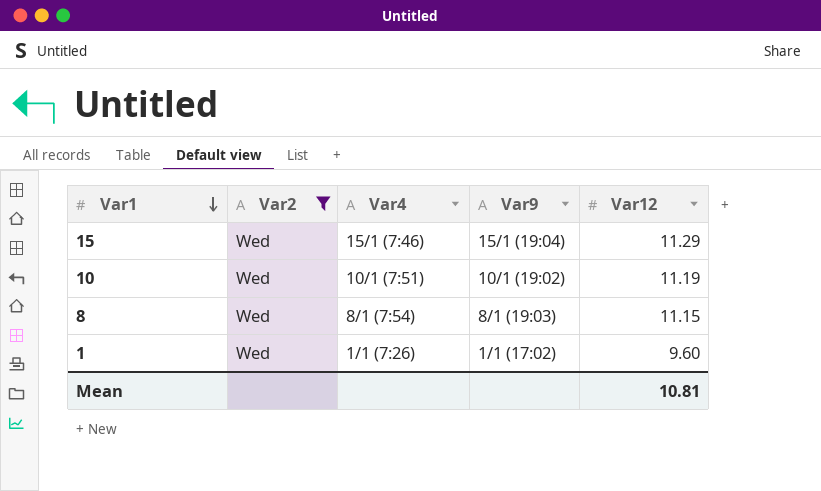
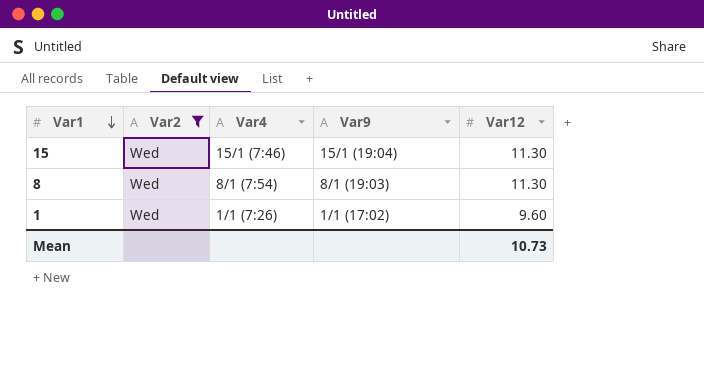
row 10: Wed | 10/1 (7:51) | 10/1 (19:02) | 11.19 -> none
15 | Var12: 11.29 -> 11.30
8 | Var12: 11.15 -> 11.30
Mean | Var12: 10.81 -> 10.73

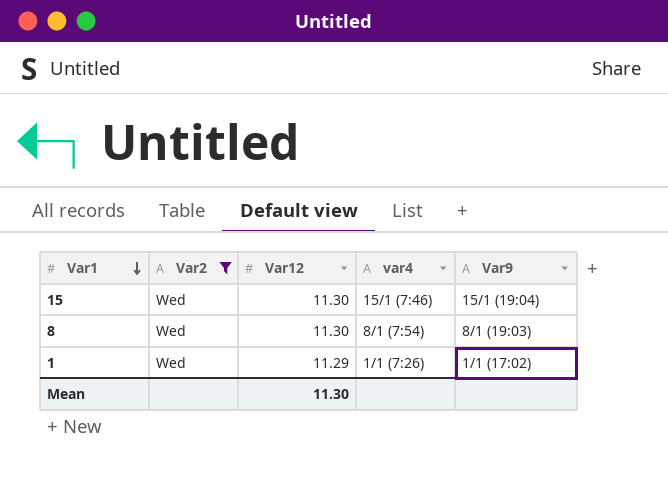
column Var12 | position: 5 -> 3
column name: Var4 -> var4
1 | Var12: 9.60 -> 11.29
Mean | Var12: 10.73 -> 11.30

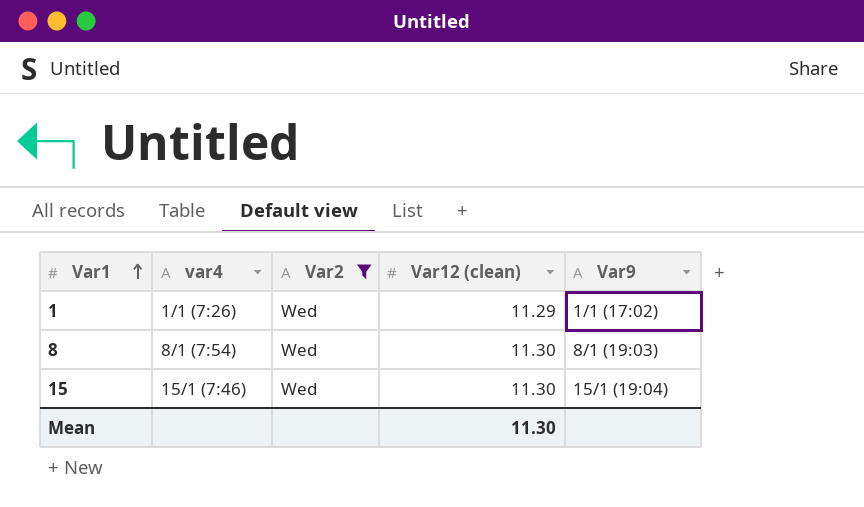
row order: Var1 descending -> Var1 ascending
column var4 | position: 4 -> 2
column name: Var12 -> Var12 (clean)

